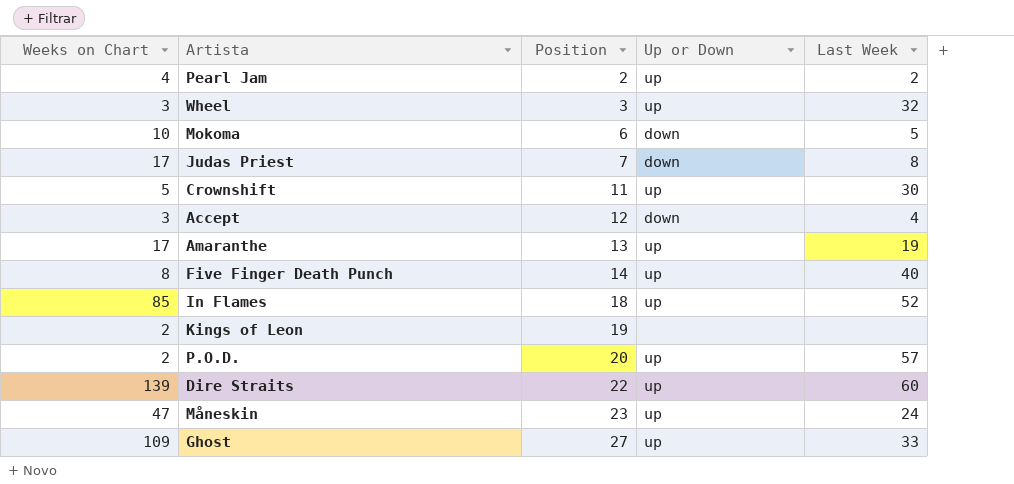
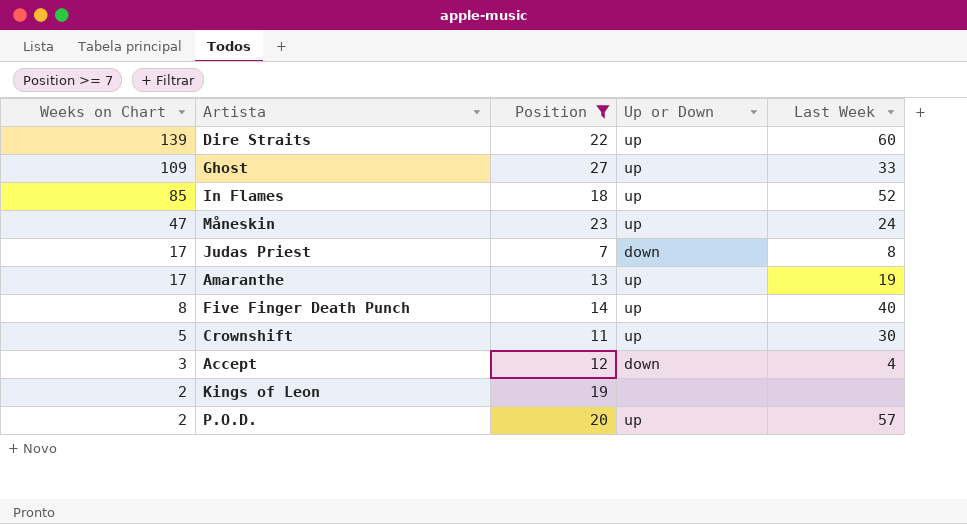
filter: none -> Position >= 7
row order: Position ascending -> Weeks on Chart descending

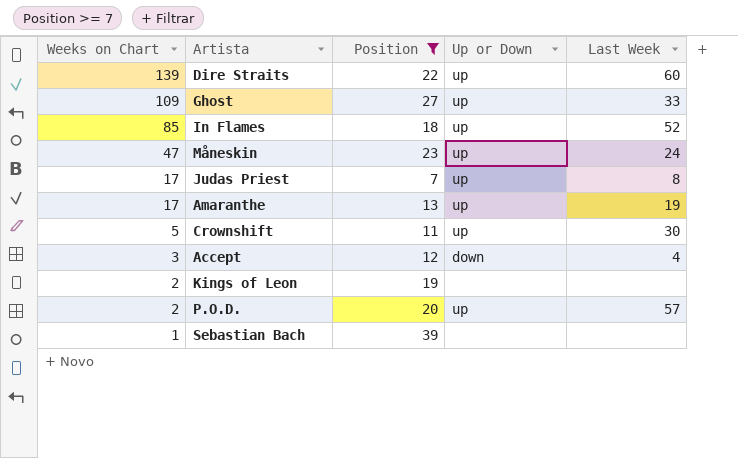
row Five Finger Death Punch: 8 | 14 | up | 40 -> none
Judas Priest | Up or Down: down -> up
row Sebastian Bach: none -> 1 | 39 | none | none

